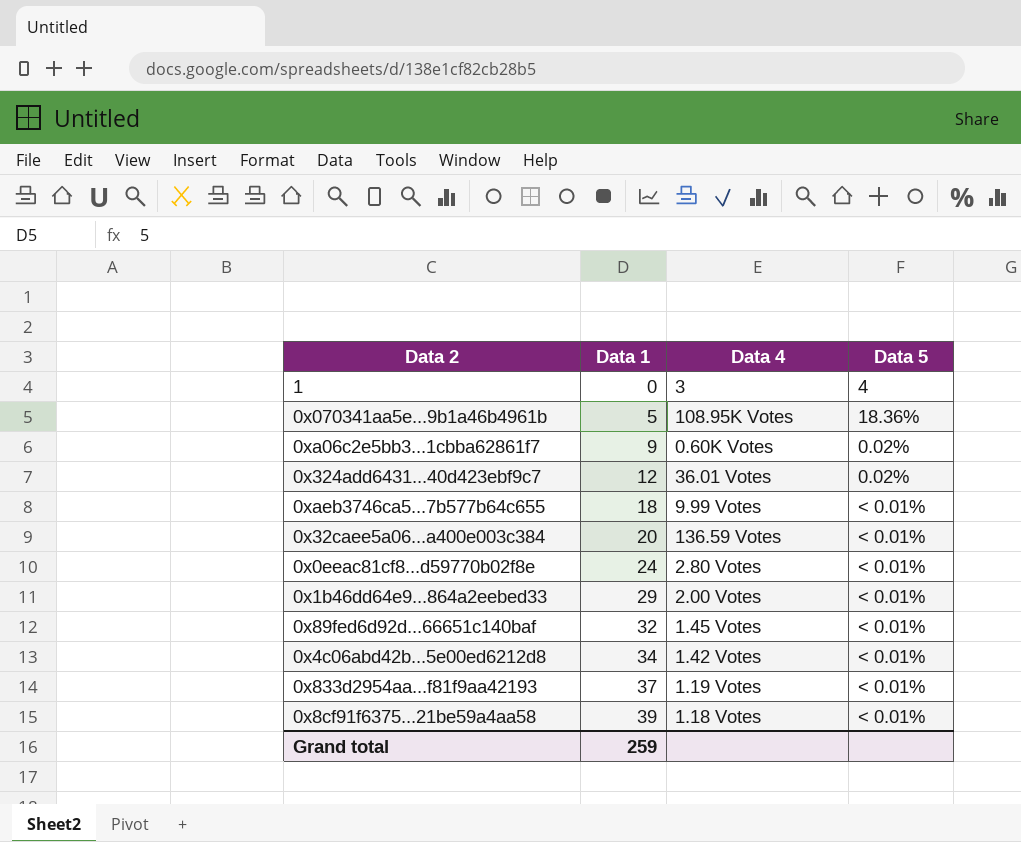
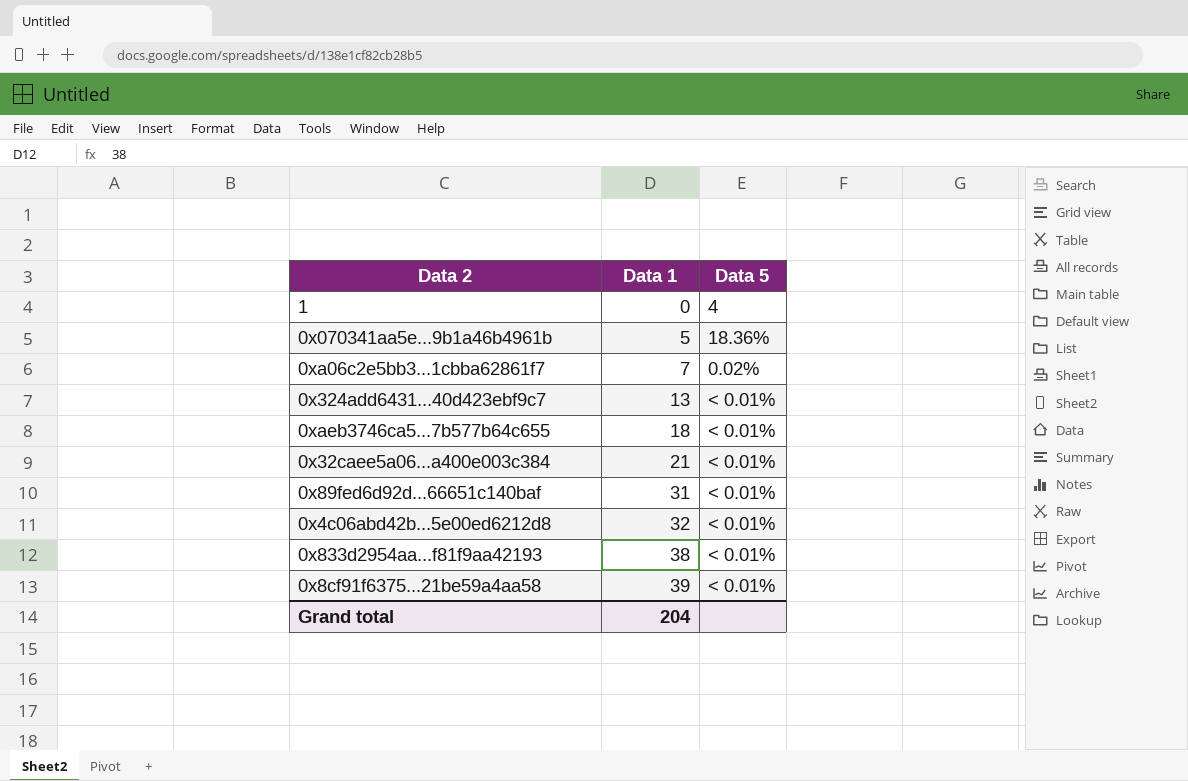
column Data 4 | position: 3 -> none
row 0x0eeac81cf8...d59770b02f8e: 24 | 2.80 Votes | < 0.01% -> none
row 0x1b46dd64e9...864a2eebed33: 29 | 2.00 Votes | < 0.01% -> none
0xa06c2e5bb3...1cbba62861f7 | Data 1: 9 -> 7
0x324add6431...40d423ebf9c7 | Data 1: 12 -> 13
0x324add6431...40d423ebf9c7 | Data 5: 0.02% -> < 0.01%
0x32caee5a06...a400e003c384 | Data 1: 20 -> 21
0x89fed6d92d...66651c140baf | Data 1: 32 -> 31
0x4c06abd42b...5e00ed6212d8 | Data 1: 34 -> 32
0x833d2954aa...f81f9aa42193 | Data 1: 37 -> 38
Grand total | Data 1: 259 -> 204

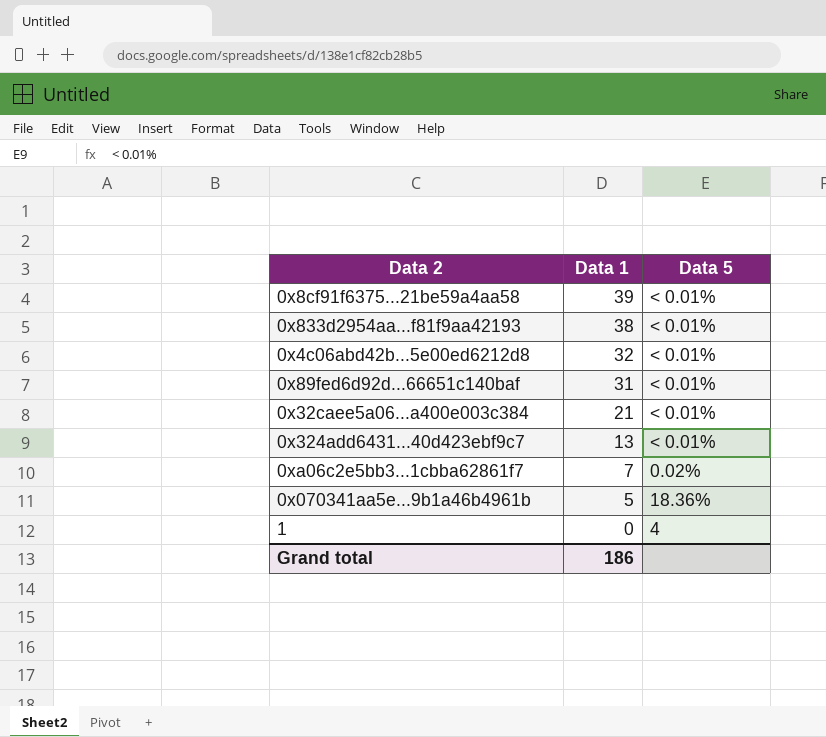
row order: Data 1 ascending -> Data 1 descending
row 0xaeb3746ca5...7b577b64c655: 18 | < 0.01% -> none
Grand total | Data 1: 204 -> 186

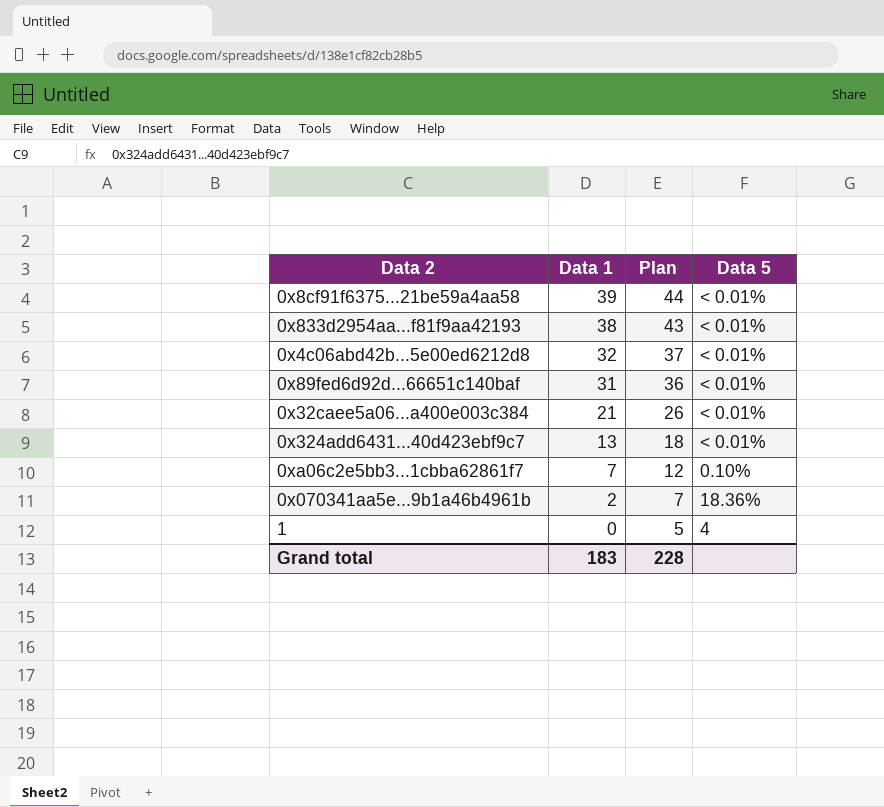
column Plan | formula: none -> [Data 1] + 5
0xa06c2e5bb3...1cbba62861f7 | Data 5: 0.02% -> 0.10%
0x070341aa5e...9b1a46b4961b | Data 1: 5 -> 2
Grand total | Data 1: 186 -> 183

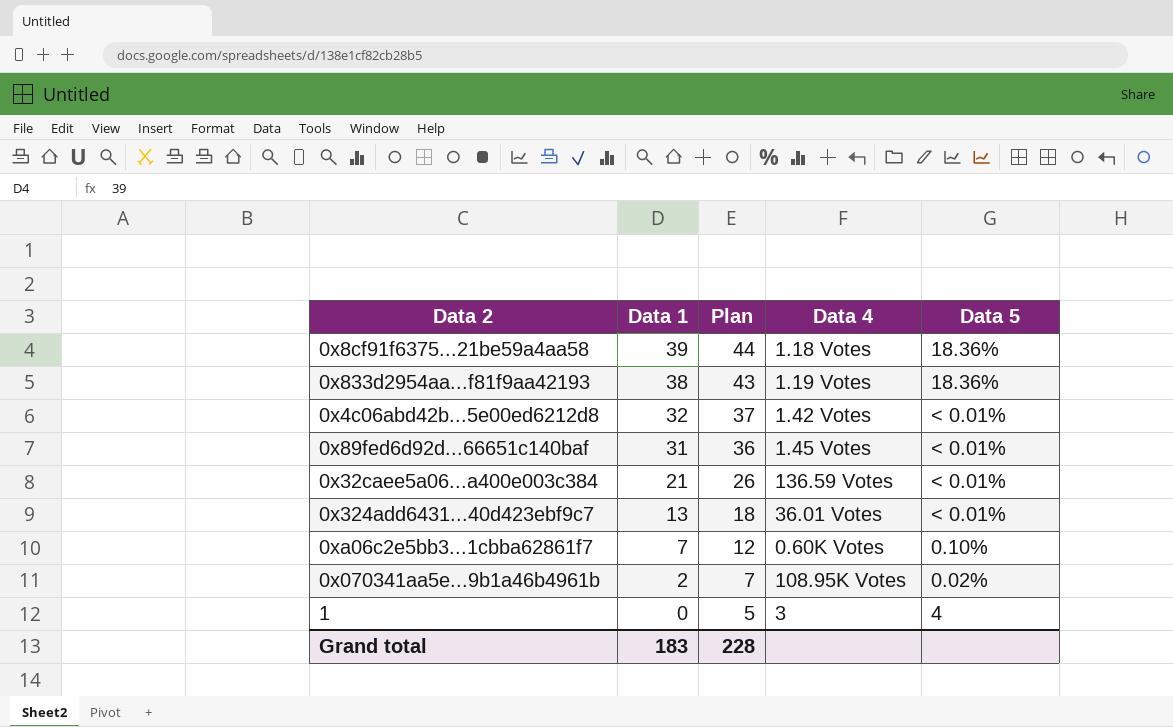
column Data 4 | position: none -> 4
0x8cf91f6375...21be59a4aa58 | Data 5: < 0.01% -> 18.36%
0x833d2954aa...f81f9aa42193 | Data 5: < 0.01% -> 18.36%
0x070341aa5e...9b1a46b4961b | Data 5: 18.36% -> 0.02%

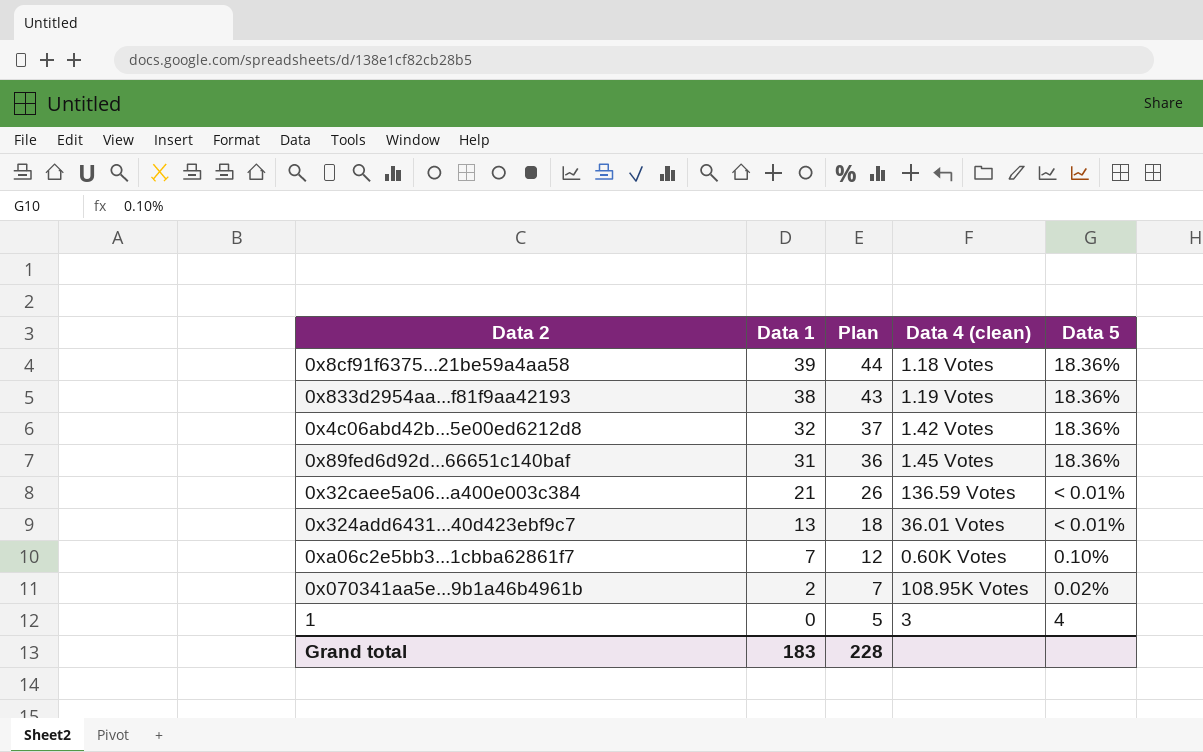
column name: Data 4 -> Data 4 (clean)
0x4c06abd42b...5e00ed6212d8 | Data 5: < 0.01% -> 18.36%
0x89fed6d92d...66651c140baf | Data 5: < 0.01% -> 18.36%

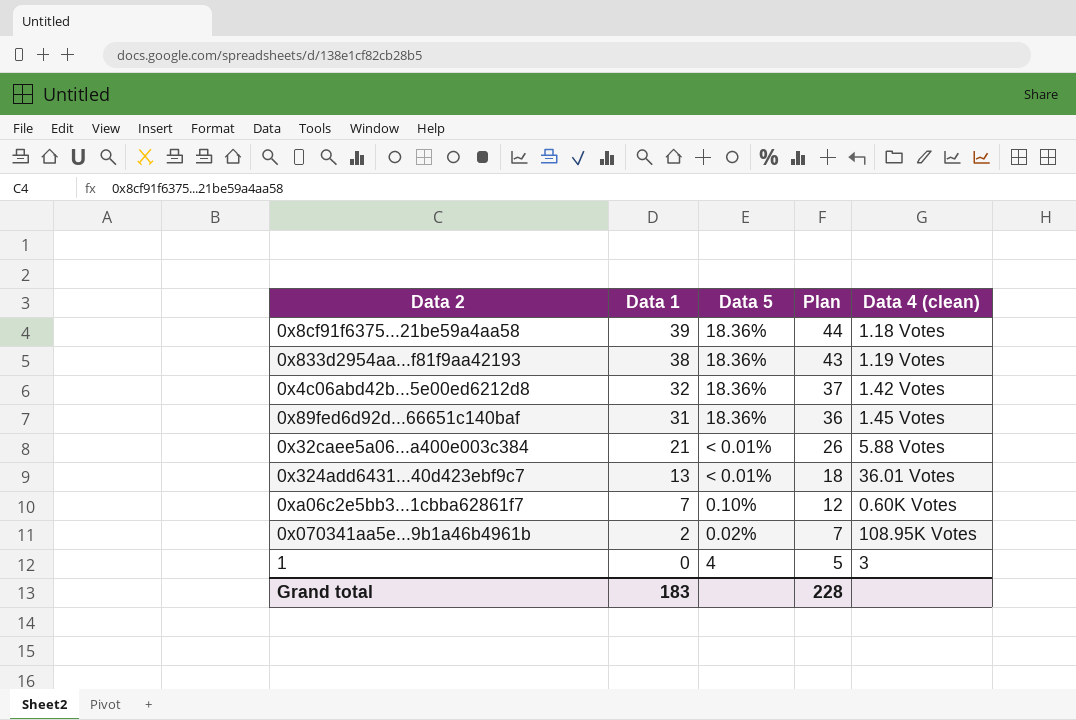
column Data 5 | position: 5 -> 3
0x32caee5a06...a400e003c384 | Data 4 (clean): 136.59 Votes -> 5.88 Votes

